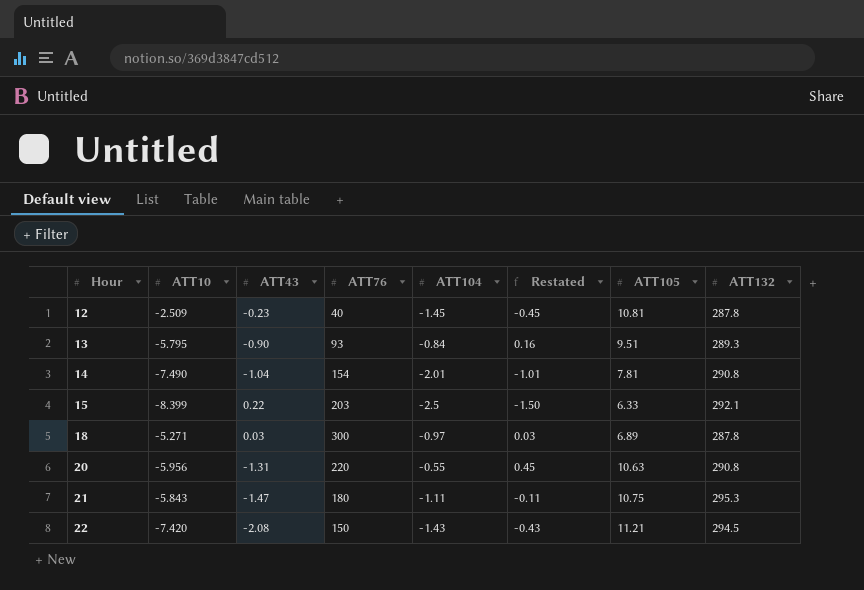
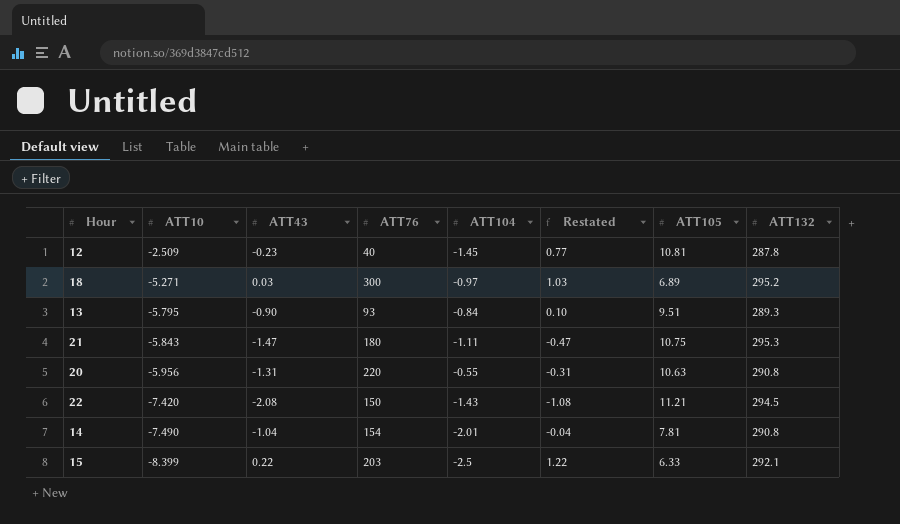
row order: Hour ascending -> ATT10 descending
column Restated | formula: [ATT104] + 1 -> [ATT43] + 1
18 | ATT132: 287.8 -> 295.2

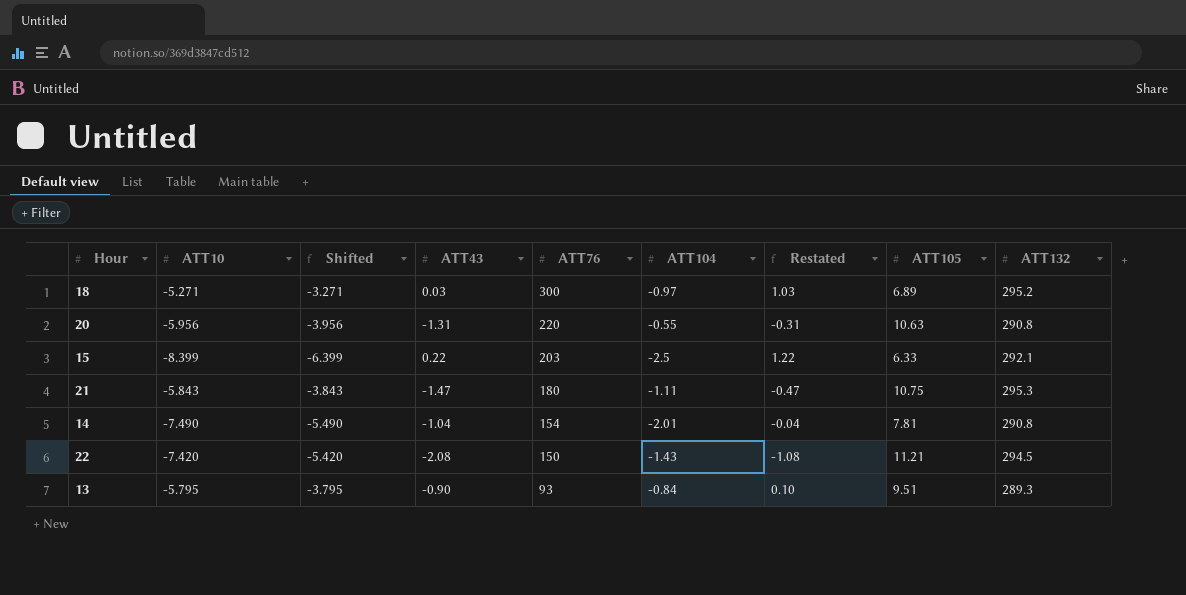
row order: ATT10 descending -> ATT76 descending
column Shifted | formula: none -> [ATT10] + 2
row 12: -2.509 | -0.23 | 40 | -1.45 | 0.77 | 10.81 | 287.8 -> none

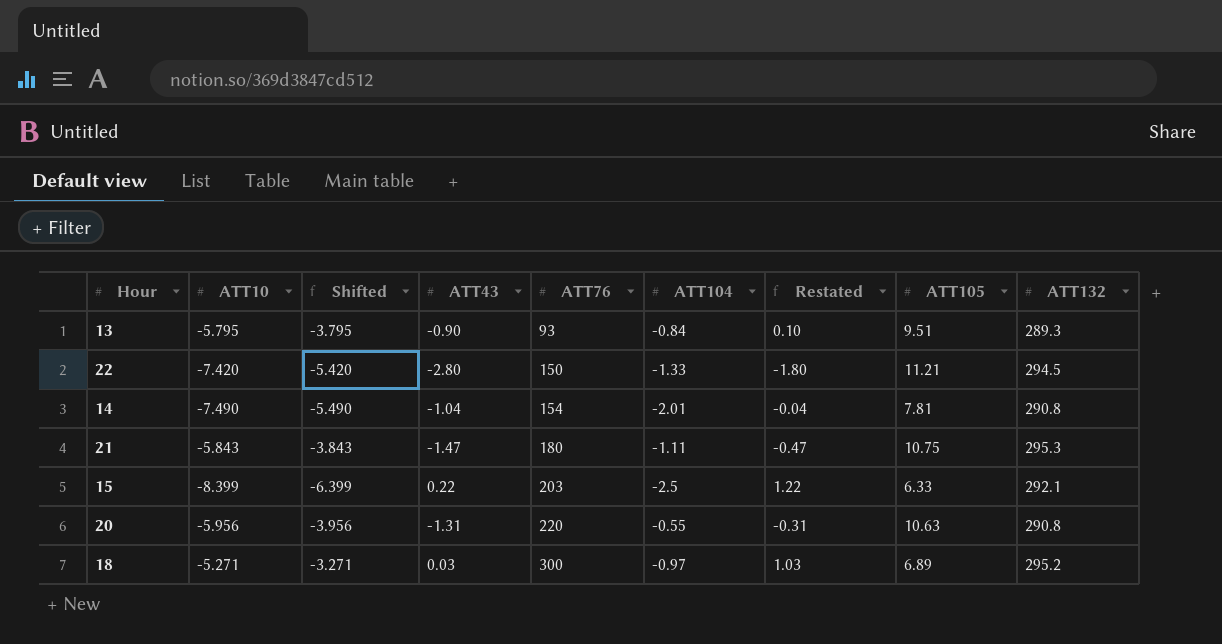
row order: ATT76 descending -> ATT76 ascending
22 | ATT43: -2.08 -> -2.80
22 | ATT104: -1.43 -> -1.33
22 | Restated: -1.08 -> -1.80

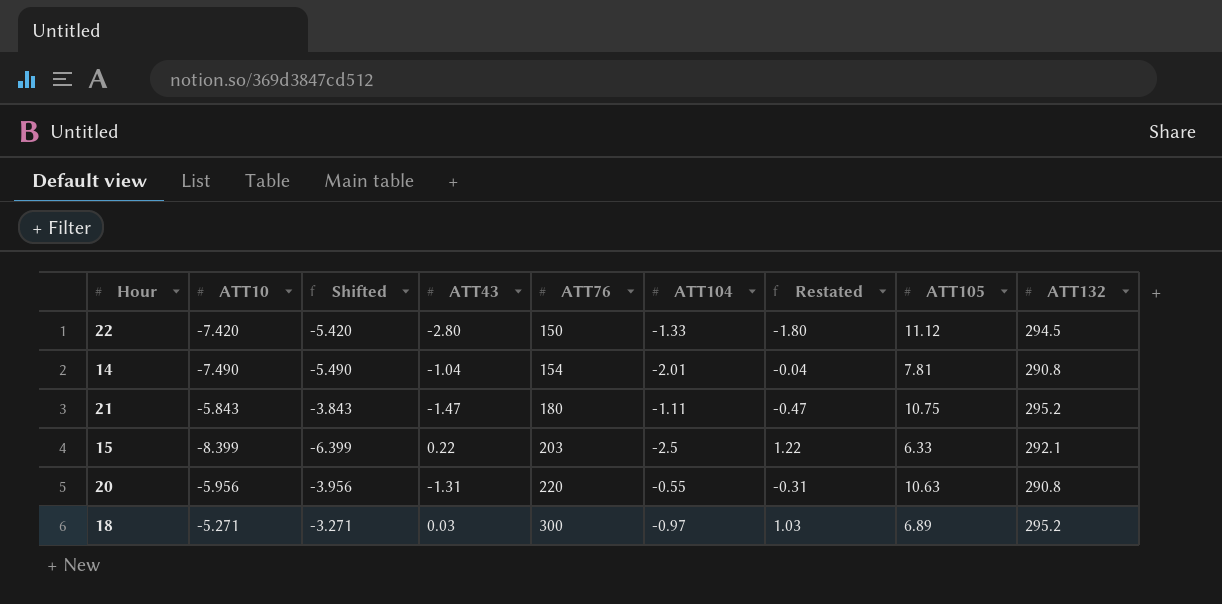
row 13: -5.795 | -3.795 | -0.90 | 93 | -0.84 | 0.10 | 9.51 | 289.3 -> none
22 | ATT105: 11.21 -> 11.12
21 | ATT132: 295.3 -> 295.2

